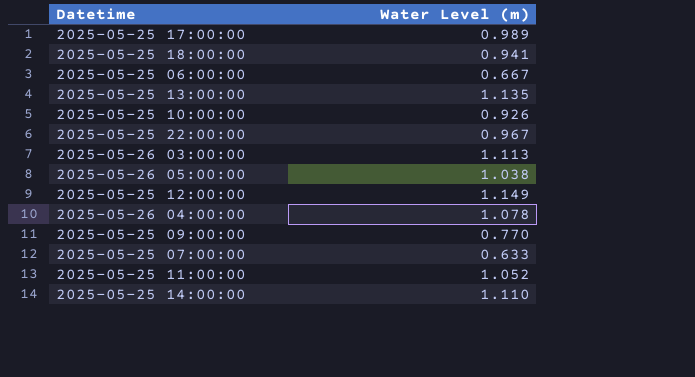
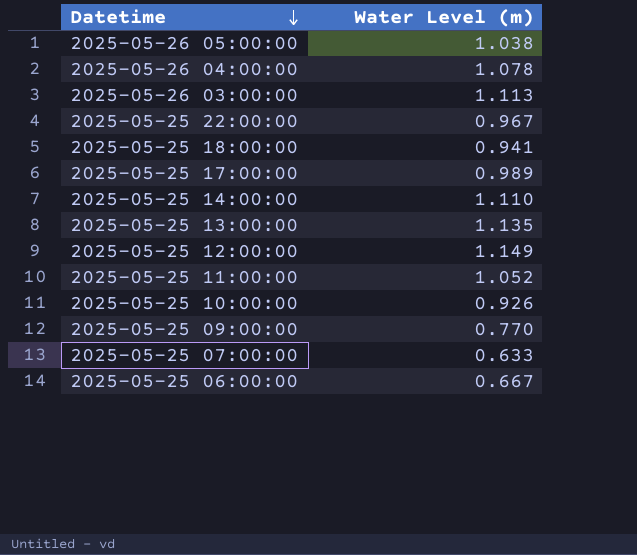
row order: none -> Datetime descending

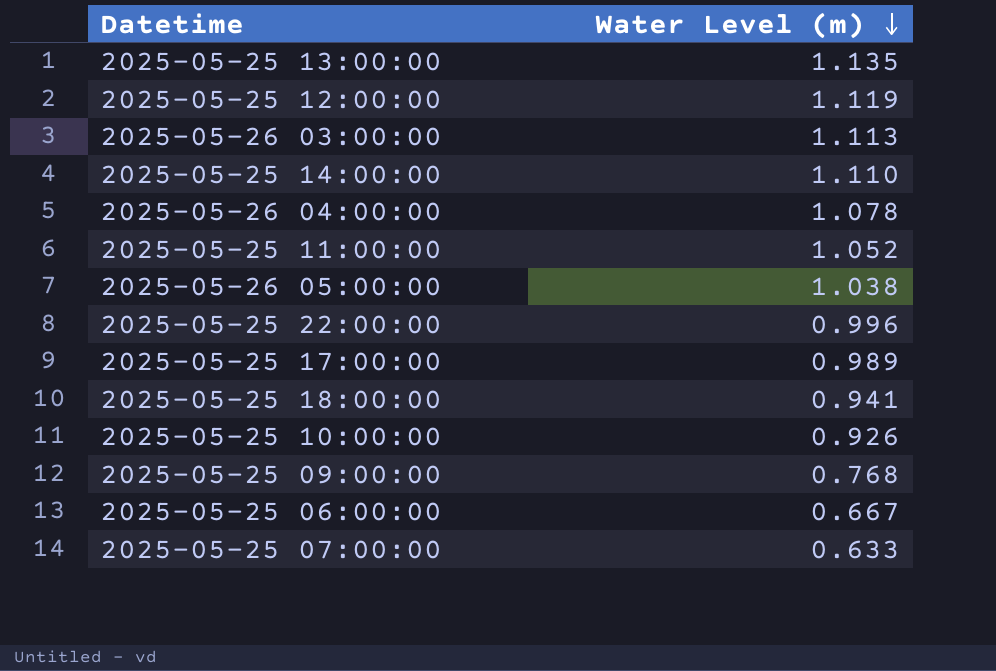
row order: Datetime descending -> Water Level (m) descending
2025-05-25 12:00:00 | Water Level (m): 1.149 -> 1.119
2025-05-25 22:00:00 | Water Level (m): 0.967 -> 0.996
2025-05-25 09:00:00 | Water Level (m): 0.770 -> 0.768

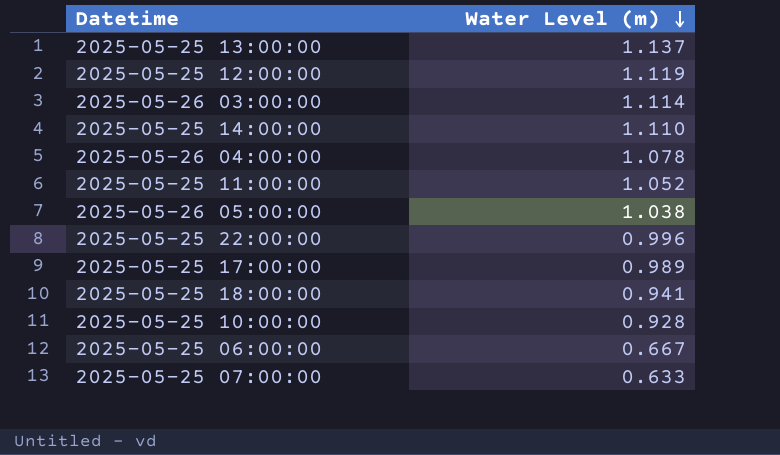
row 2025-05-25 09:00:00: 0.768 -> none
2025-05-25 13:00:00 | Water Level (m): 1.135 -> 1.137
2025-05-26 03:00:00 | Water Level (m): 1.113 -> 1.114
2025-05-25 10:00:00 | Water Level (m): 0.926 -> 0.928

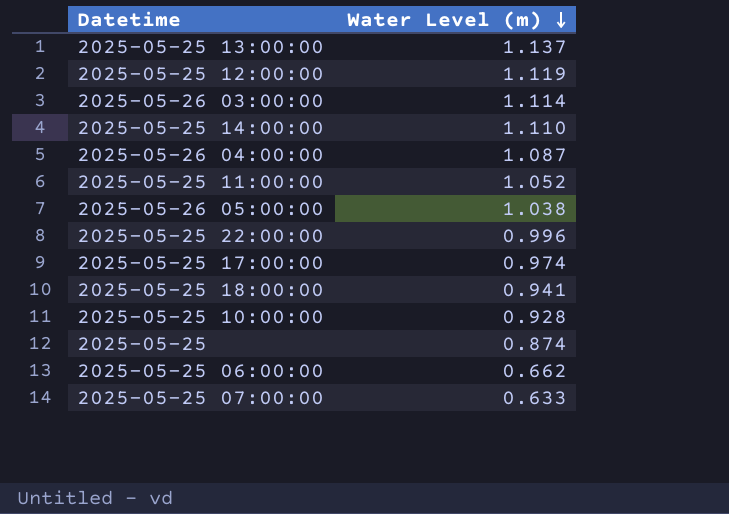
2025-05-26 04:00:00 | Water Level (m): 1.078 -> 1.087
2025-05-25 17:00:00 | Water Level (m): 0.989 -> 0.974
row 2025-05-25: none -> 0.874
2025-05-25 06:00:00 | Water Level (m): 0.667 -> 0.662

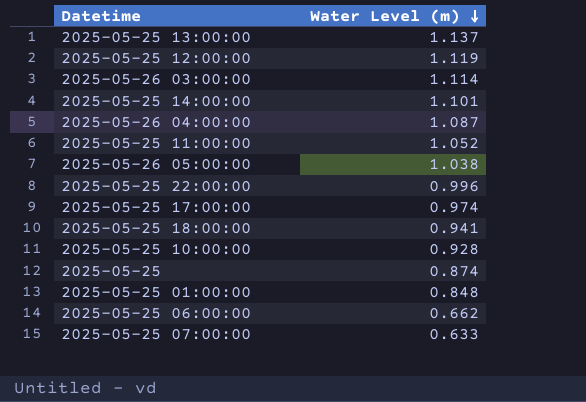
2025-05-25 14:00:00 | Water Level (m): 1.110 -> 1.101
row 2025-05-25 01:00:00: none -> 0.848

